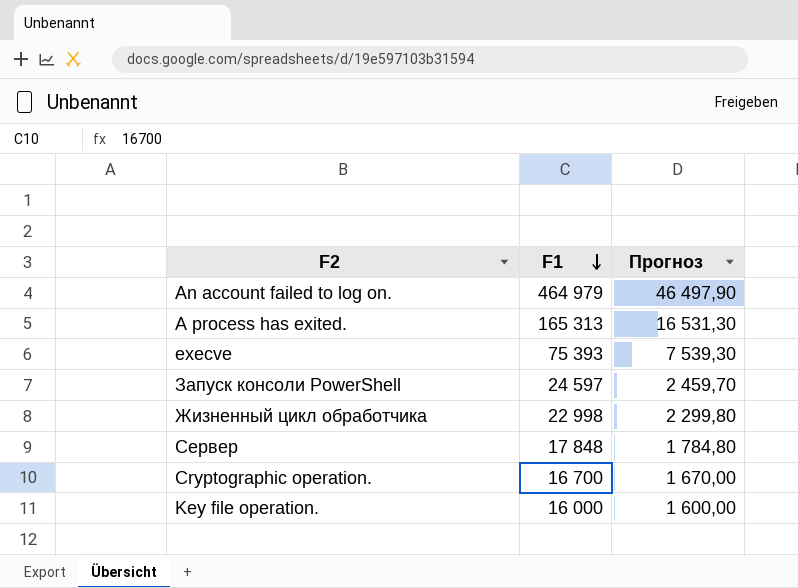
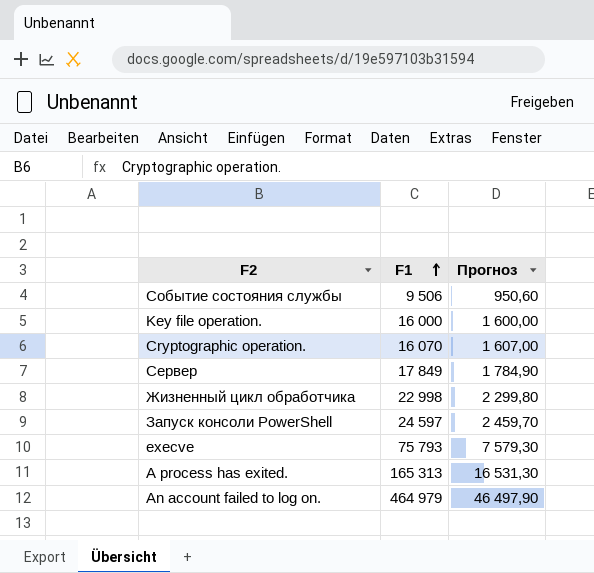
row order: F1 descending -> F1 ascending
row Событие состояния службы: none -> 9 506 | 950,60
Cryptographic operation. | F1: 16 700 -> 16 070
Cryptographic operation. | Прогноз: 1 670,00 -> 1 607,00
Сервер | F1: 17 848 -> 17 849
Сервер | Прогноз: 1 784,80 -> 1 784,90
execve | F1: 75 393 -> 75 793
execve | Прогноз: 7 539,30 -> 7 579,30

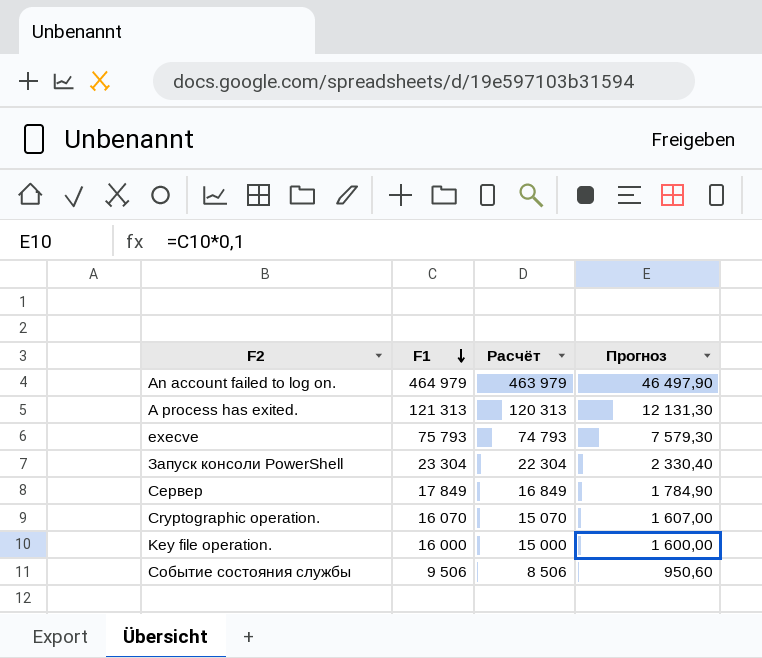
row order: F1 ascending -> F1 descending
column Расчёт | formula: none -> [F1] - 1000
row Жизненный цикл обработчика: 22 998 | 2 299,80 -> none
A process has exited. | F1: 165 313 -> 121 313
A process has exited. | Прогноз: 16 531,30 -> 12 131,30
Запуск консоли PowerShell | F1: 24 597 -> 23 304
Запуск консоли PowerShell | Прогноз: 2 459,70 -> 2 330,40

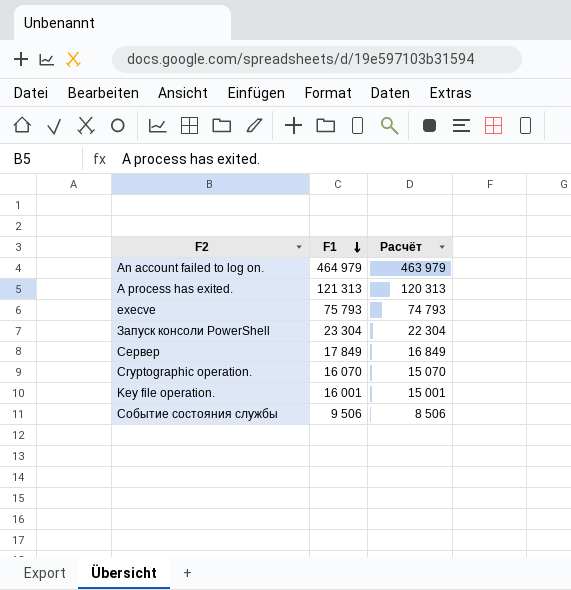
column Прогноз | formula: [F1] * 0,1 -> none
Key file operation. | F1: 16 000 -> 16 001
Key file operation. | Расчёт: 15 000 -> 15 001

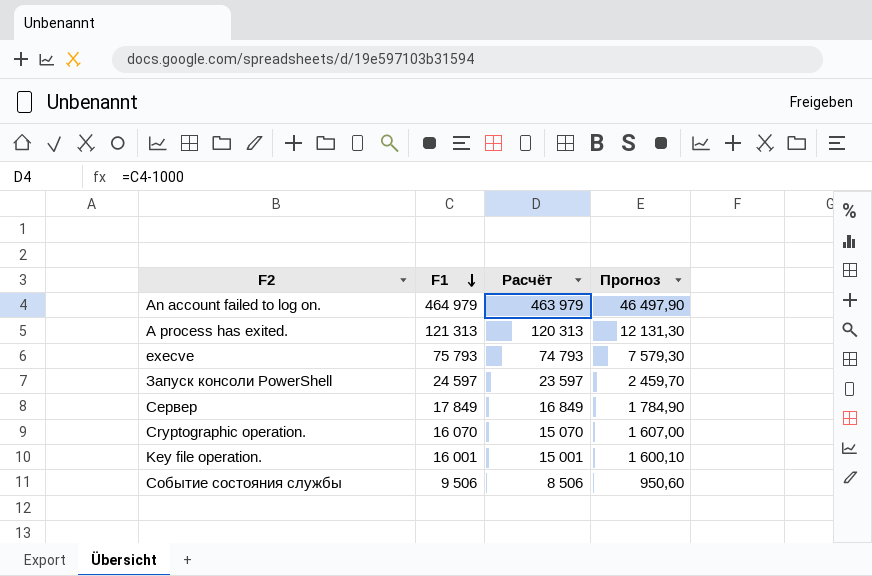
column Прогноз | formula: none -> [F1] * 0,1
Запуск консоли PowerShell | F1: 23 304 -> 24 597
Запуск консоли PowerShell | Расчёт: 22 304 -> 23 597

